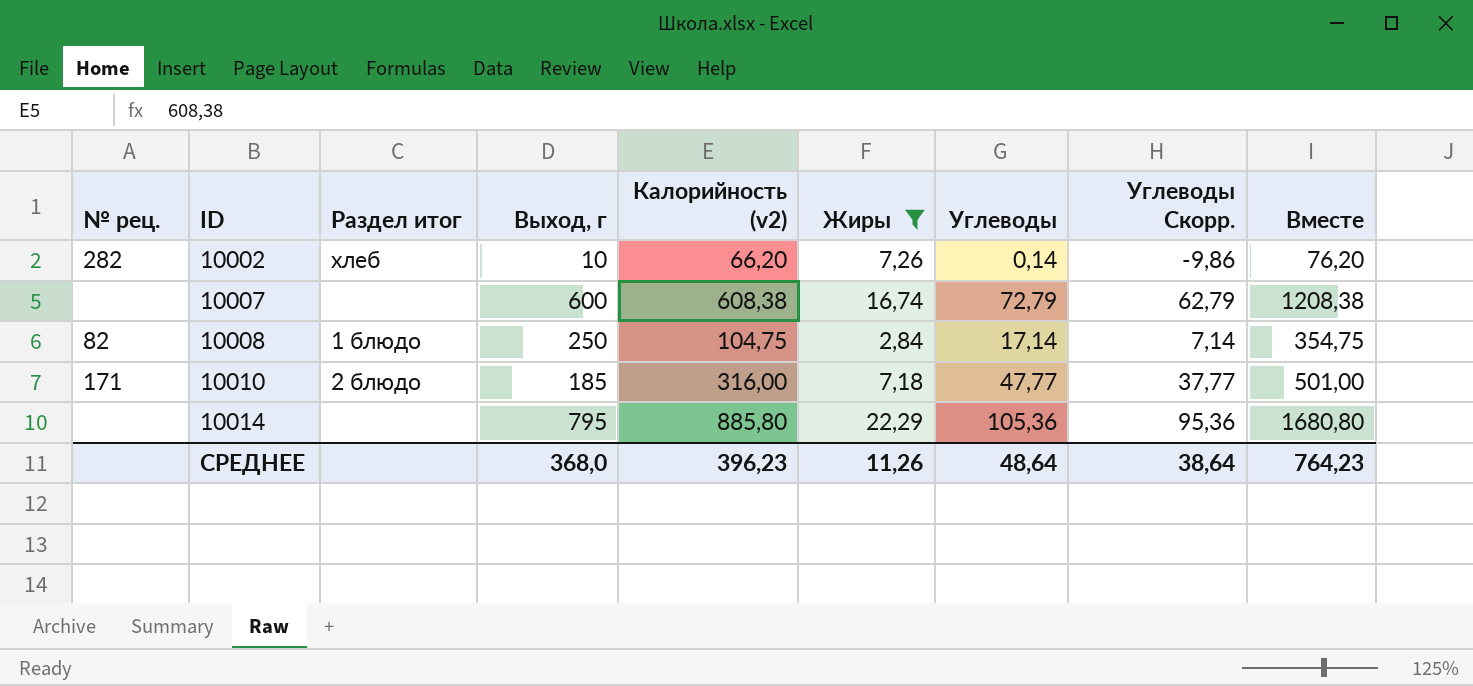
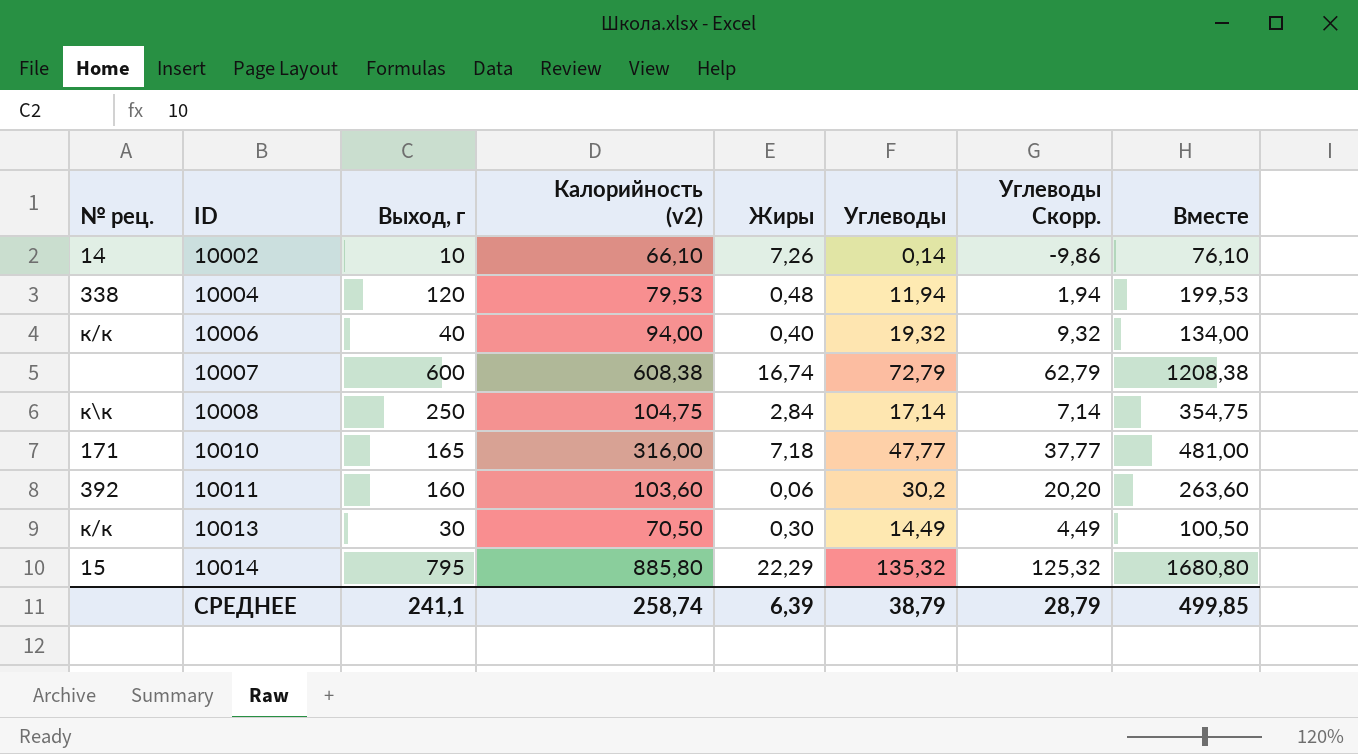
filter: Жиры >= 2,84 -> none
column Раздел итог | position: 3 -> none
10002 | № рец.: 282 -> 14
10002 | Калорийность (v2): 66,20 -> 66,10
10002 | Вместе: 76,20 -> 76,10
10008 | № рец.: 82 -> к\к
10010 | Выход, г: 185 -> 165
10010 | Вместе: 501,00 -> 481,00
10014 | № рец.: none -> 15
10014 | Углеводы: 105,36 -> 135,32
10014 | Углеводы Скорр.: 95,36 -> 125,32
СРЕДНЕЕ | Выход, г: 368,0 -> 241,1
СРЕДНЕЕ | Калорийность (v2): 396,23 -> 258,74
СРЕДНЕЕ | Жиры: 11,26 -> 6,39
СРЕДНЕЕ | Углеводы: 48,64 -> 38,79
СРЕДНЕЕ | Углеводы Скорр.: 38,64 -> 28,79
СРЕДНЕЕ | Вместе: 764,23 -> 499,85

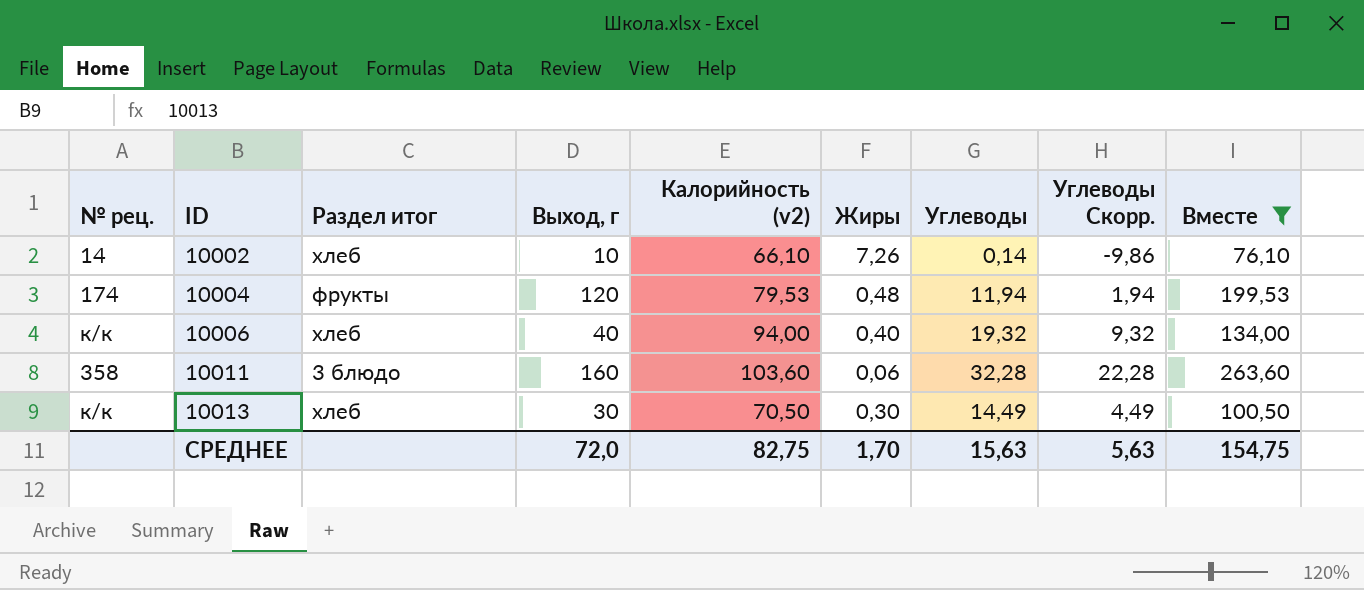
filter: none -> Вместе <= 263,60
column Раздел итог | position: none -> 3
10004 | № рец.: 338 -> 174
10011 | № рец.: 392 -> 358
10011 | Углеводы: 30,2 -> 32,28
10011 | Углеводы Скорр.: 20,20 -> 22,28
СРЕДНЕЕ | Выход, г: 241,1 -> 72,0
СРЕДНЕЕ | Калорийность (v2): 258,74 -> 82,75
СРЕДНЕЕ | Жиры: 6,39 -> 1,70
СРЕДНЕЕ | Углеводы: 38,79 -> 15,63
СРЕДНЕЕ | Углеводы Скорр.: 28,79 -> 5,63
СРЕДНЕЕ | Вместе: 499,85 -> 154,75

